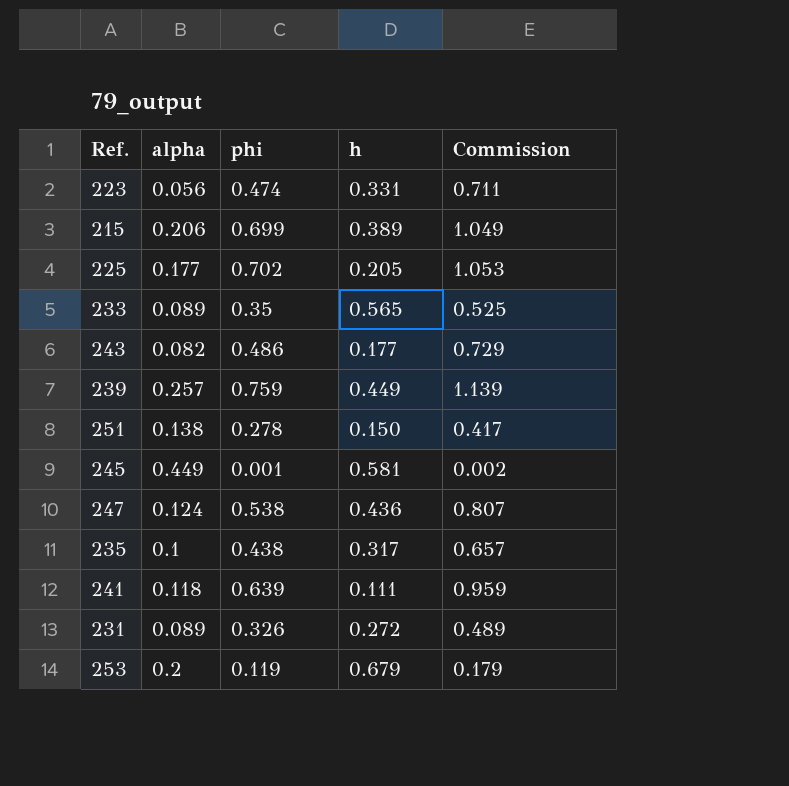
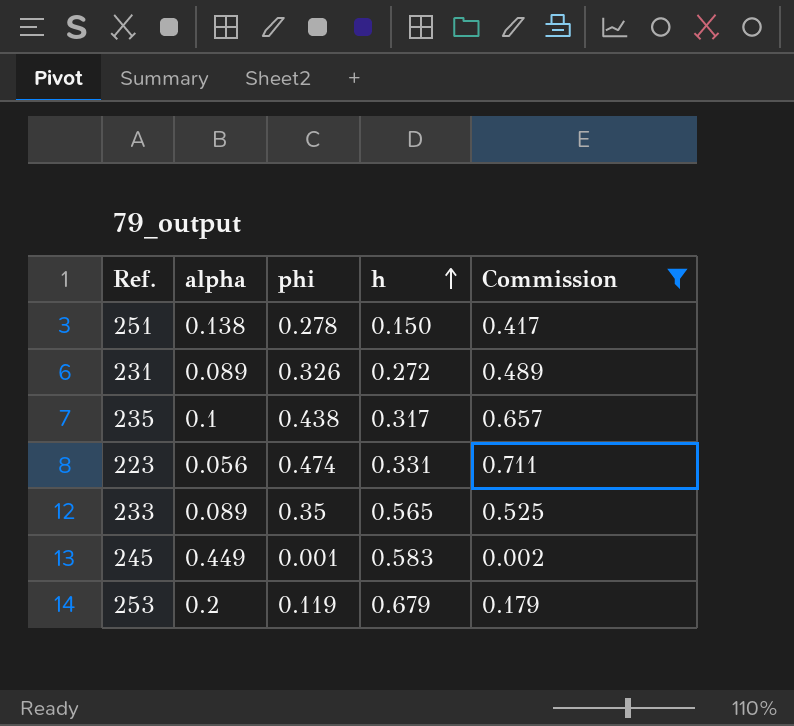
filter: none -> Commission <= 0.711
row order: none -> h ascending
245 | h: 0.581 -> 0.583

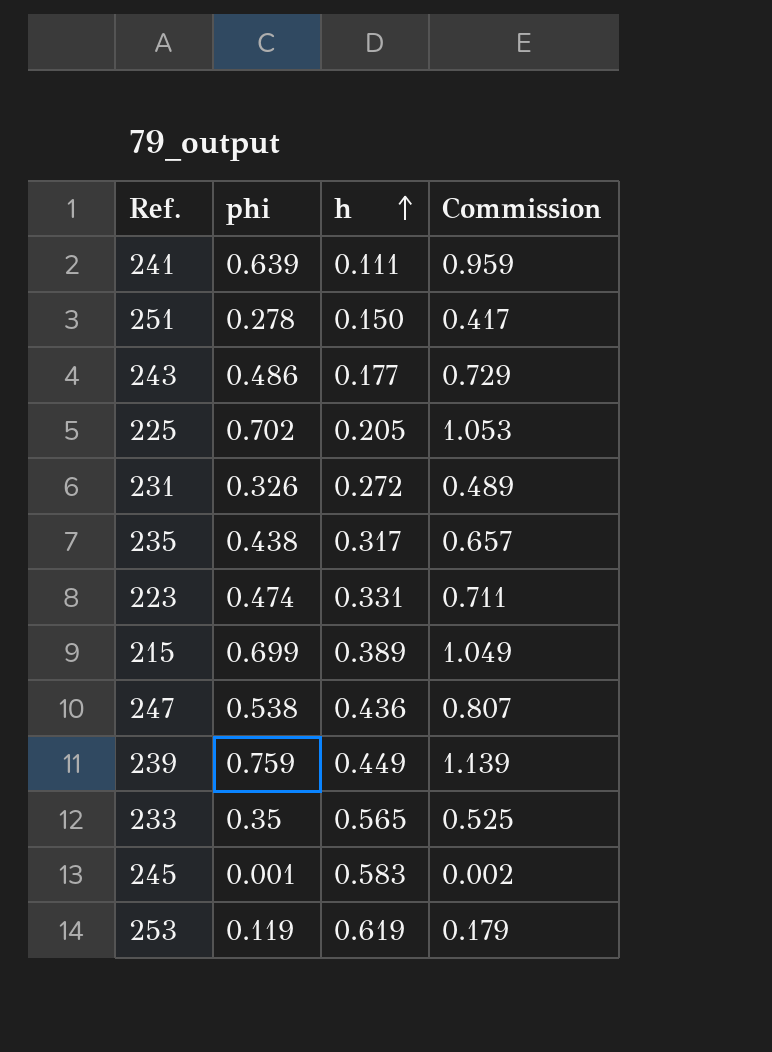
filter: Commission <= 0.711 -> none
column alpha | position: 2 -> none
253 | h: 0.679 -> 0.619

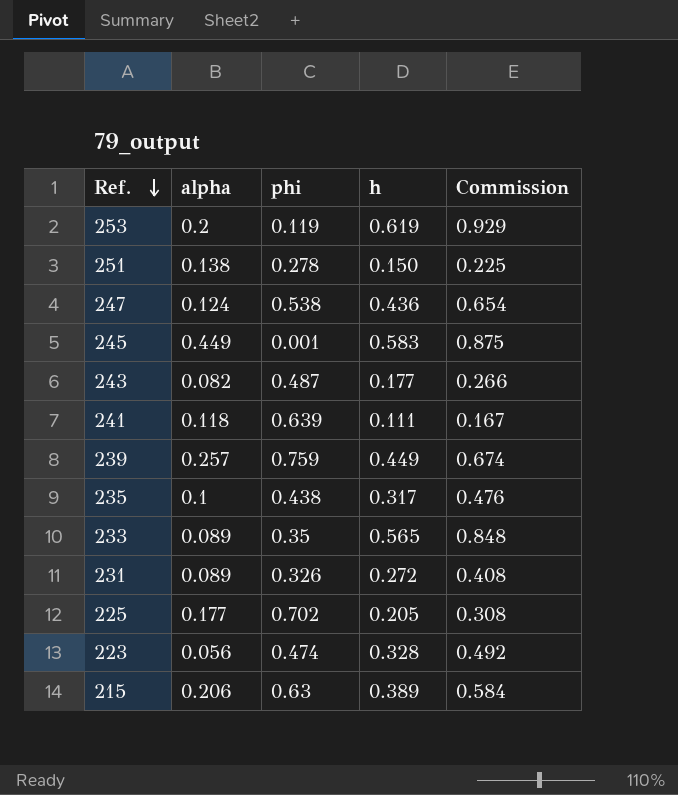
row order: h ascending -> Ref. descending
column alpha | position: none -> 2
column Commission | formula: [phi] * 1.5 -> [h] * 1.5
243 | phi: 0.486 -> 0.487
223 | h: 0.331 -> 0.328
215 | phi: 0.699 -> 0.63

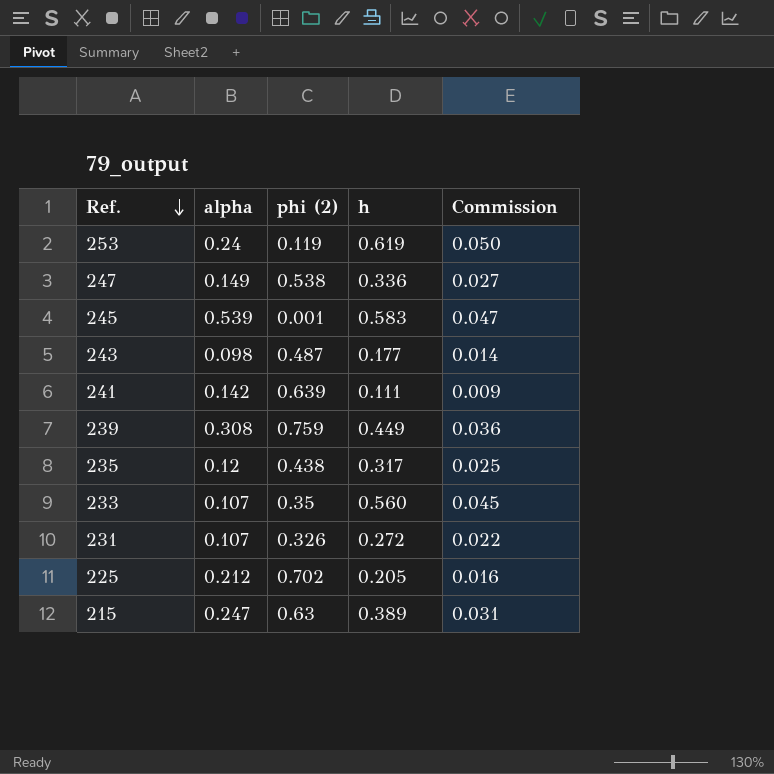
column name: phi -> phi (2)
column Commission | formula: [h] * 1.5 -> [h] * 0.08
row 251: 0.138 | 0.278 | 0.150 | 0.225 -> none
row 223: 0.056 | 0.474 | 0.328 | 0.492 -> none
253 | alpha: 0.2 -> 0.24
247 | alpha: 0.124 -> 0.149
247 | h: 0.436 -> 0.336
245 | alpha: 0.449 -> 0.539
243 | alpha: 0.082 -> 0.098
241 | alpha: 0.118 -> 0.142
239 | alpha: 0.257 -> 0.308
235 | alpha: 0.1 -> 0.12
233 | alpha: 0.089 -> 0.107
233 | h: 0.565 -> 0.560
231 | alpha: 0.089 -> 0.107
225 | alpha: 0.177 -> 0.212
215 | alpha: 0.206 -> 0.247

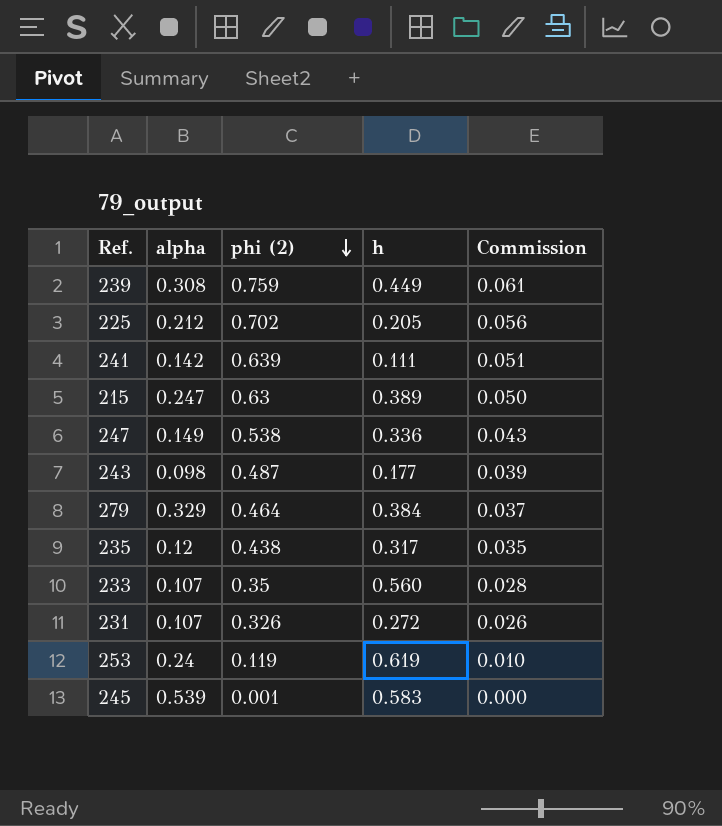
row order: Ref. descending -> phi (2) descending
column Commission | formula: [h] * 0.08 -> [phi (2)] * 0.08
row 279: none -> 0.329 | 0.464 | 0.384 | 0.037

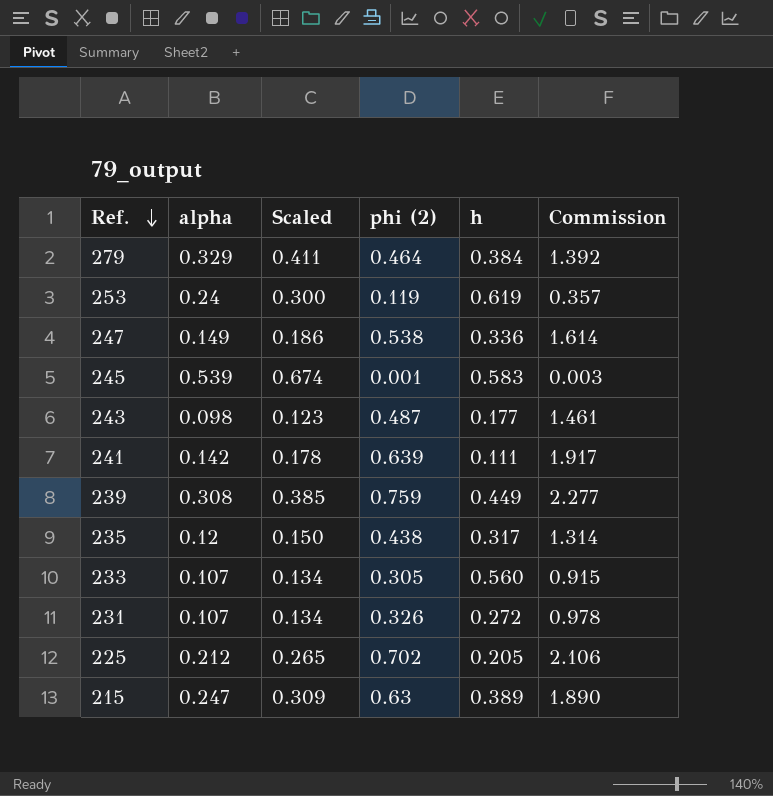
row order: phi (2) descending -> Ref. descending
column Scaled | formula: none -> [alpha] * 1.25
column Commission | formula: [phi (2)] * 0.08 -> [phi (2)] * 3
233 | phi (2): 0.35 -> 0.305

